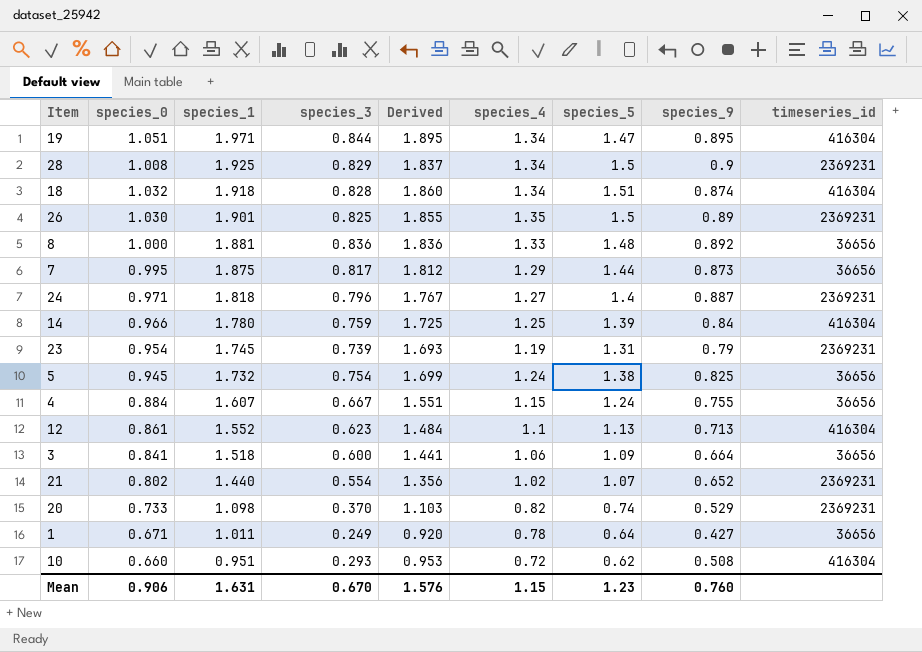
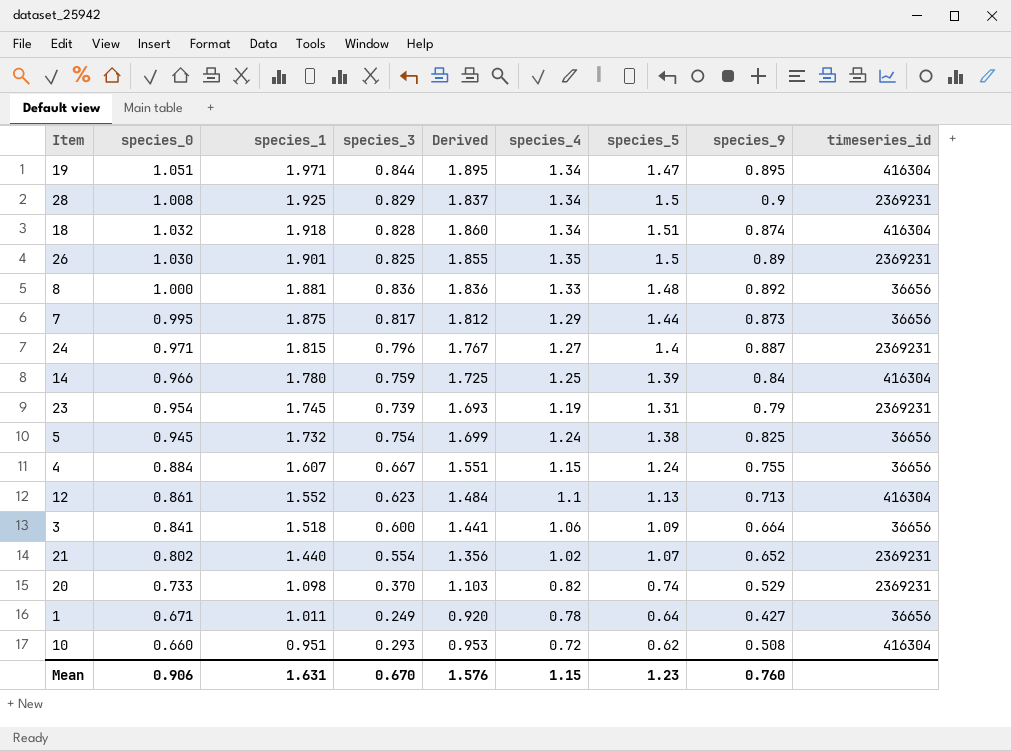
24 | species_1: 1.818 -> 1.815

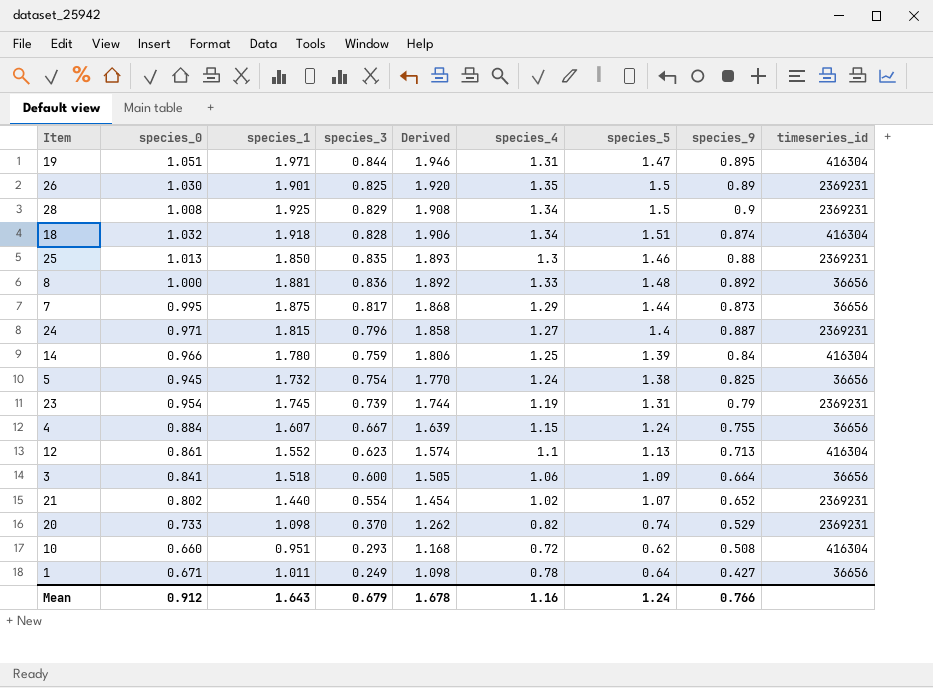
row order: species_1 descending -> Derived descending
column Derived | formula: [species_0] + [species_3] -> [species_0] + [species_9]
19 | species_4: 1.34 -> 1.31
row 25: none -> 1.013 | 1.850 | 0.835 | 1.893 | 1.3 | 1.46 | 0.88 | 2369231
Mean | species_0: 0.906 -> 0.912
Mean | species_1: 1.631 -> 1.643
Mean | species_3: 0.670 -> 0.679
Mean | Derived: 1.576 -> 1.678
Mean | species_4: 1.15 -> 1.16
Mean | species_5: 1.23 -> 1.24
Mean | species_9: 0.760 -> 0.766

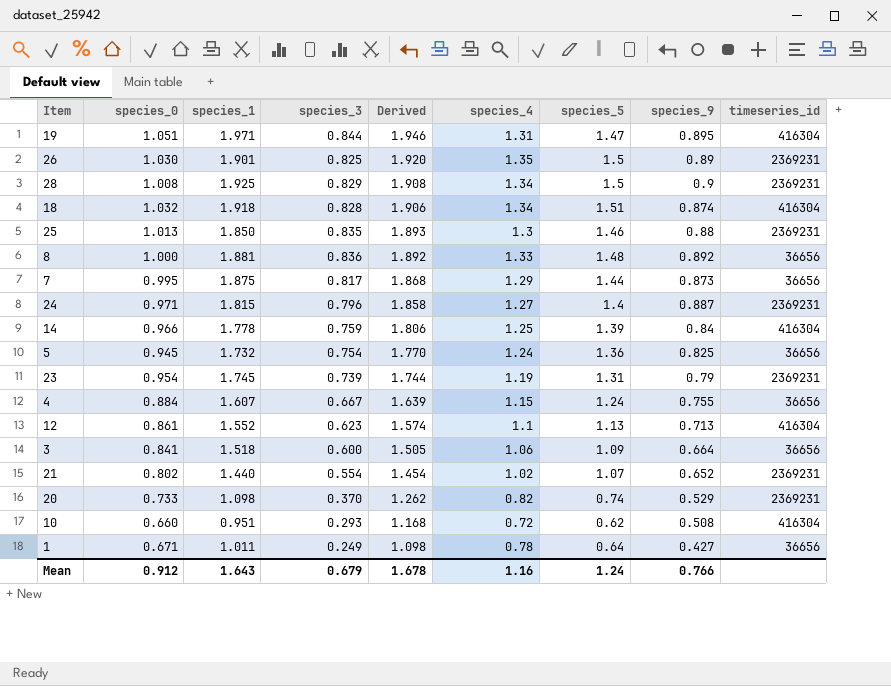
14 | species_1: 1.780 -> 1.778
5 | species_5: 1.38 -> 1.36

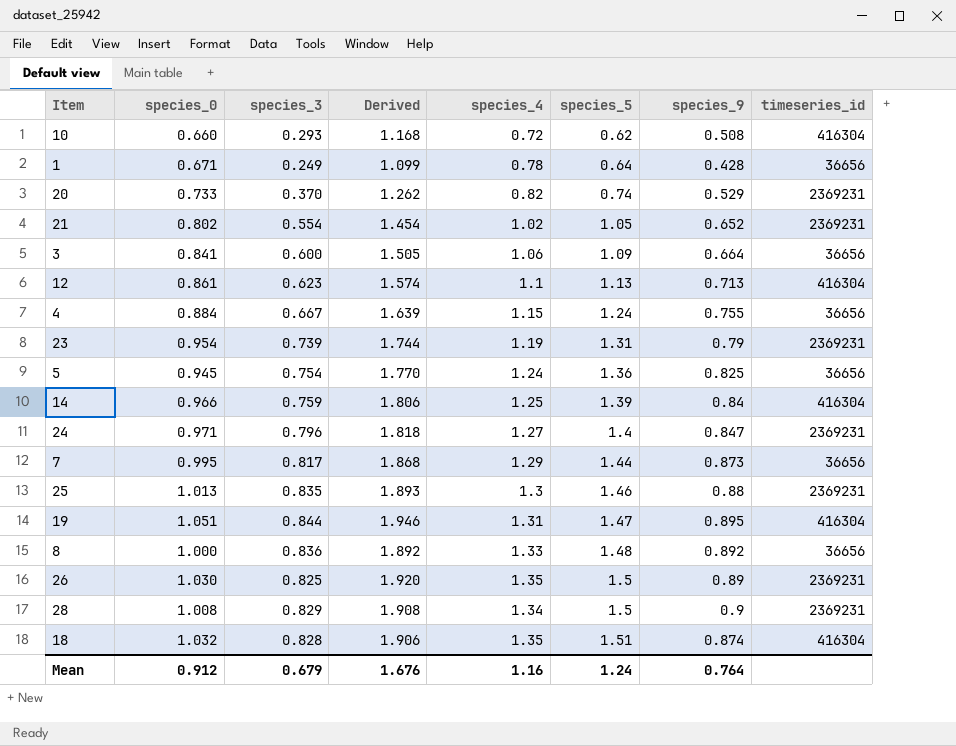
row order: Derived descending -> species_5 ascending
column species_1 | position: 3 -> none
1 | Derived: 1.098 -> 1.099
1 | species_9: 0.427 -> 0.428
21 | species_5: 1.07 -> 1.05
24 | Derived: 1.858 -> 1.818
24 | species_9: 0.887 -> 0.847
18 | species_4: 1.34 -> 1.35
Mean | Derived: 1.678 -> 1.676
Mean | species_9: 0.766 -> 0.764

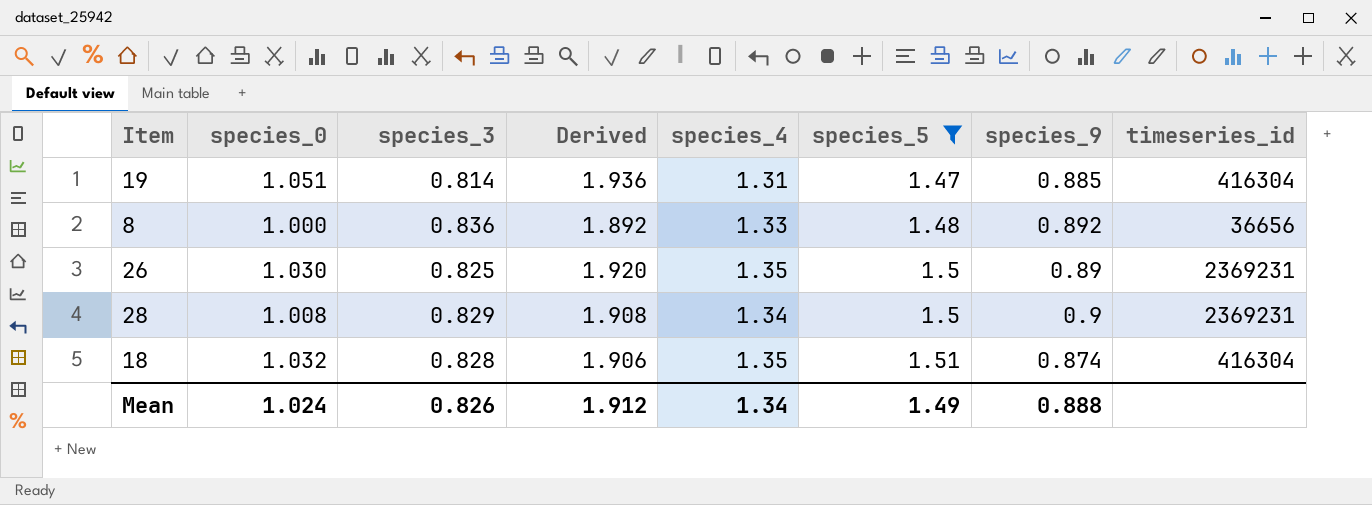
filter: none -> species_5 >= 1.47
19 | species_3: 0.844 -> 0.814
19 | Derived: 1.946 -> 1.936
19 | species_9: 0.895 -> 0.885
Mean | species_0: 0.912 -> 1.024
Mean | species_3: 0.679 -> 0.826
Mean | Derived: 1.676 -> 1.912
Mean | species_4: 1.16 -> 1.34
Mean | species_5: 1.24 -> 1.49
Mean | species_9: 0.764 -> 0.888

